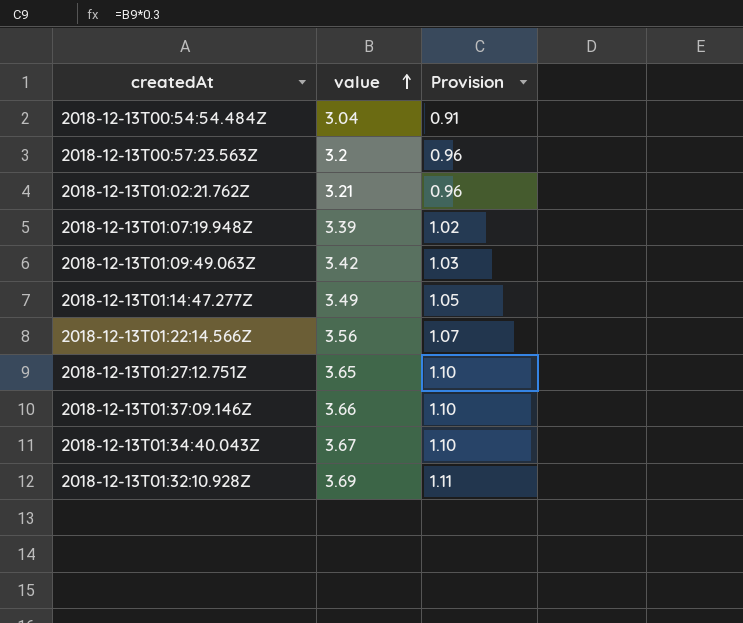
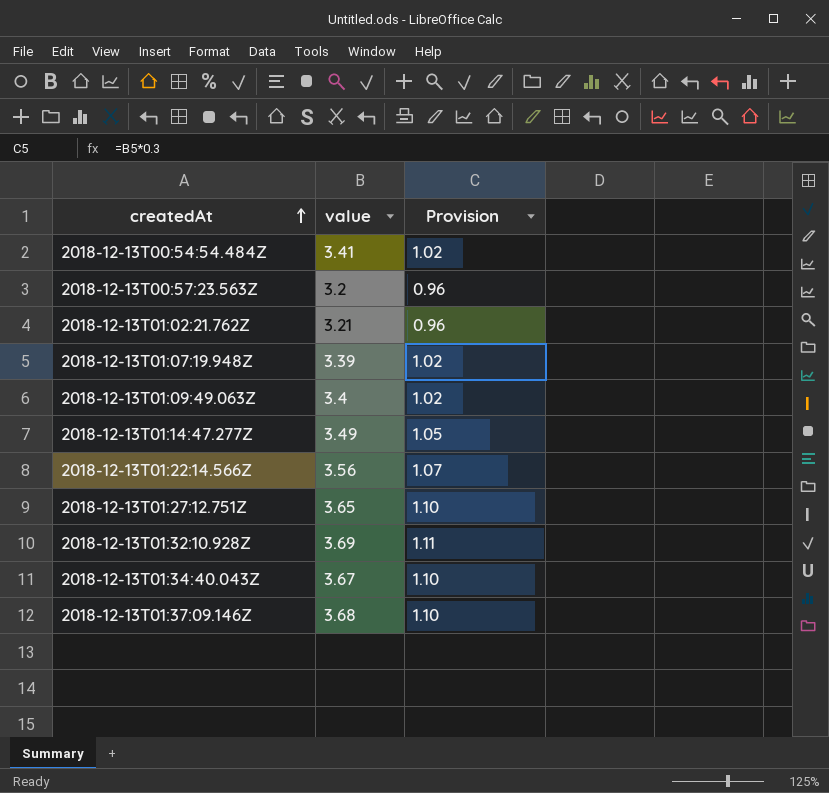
row order: value ascending -> createdAt ascending
2018-12-13T00:54:54.484Z | value: 3.04 -> 3.41
2018-12-13T00:54:54.484Z | Provision: 0.91 -> 1.02
2018-12-13T01:09:49.063Z | value: 3.42 -> 3.4
2018-12-13T01:09:49.063Z | Provision: 1.03 -> 1.02
2018-12-13T01:37:09.146Z | value: 3.66 -> 3.68

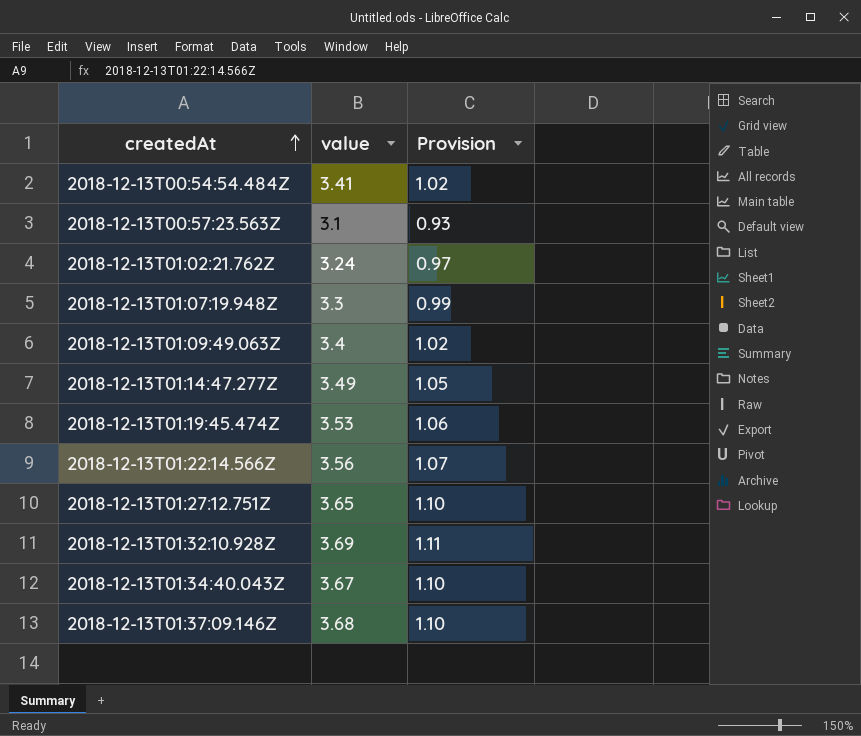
2018-12-13T00:57:23.563Z | value: 3.2 -> 3.1
2018-12-13T00:57:23.563Z | Provision: 0.96 -> 0.93
2018-12-13T01:02:21.762Z | value: 3.21 -> 3.24
2018-12-13T01:02:21.762Z | Provision: 0.96 -> 0.97
2018-12-13T01:07:19.948Z | value: 3.39 -> 3.3
2018-12-13T01:07:19.948Z | Provision: 1.02 -> 0.99
row 2018-12-13T01:19:45.474Z: none -> 3.53 | 1.06

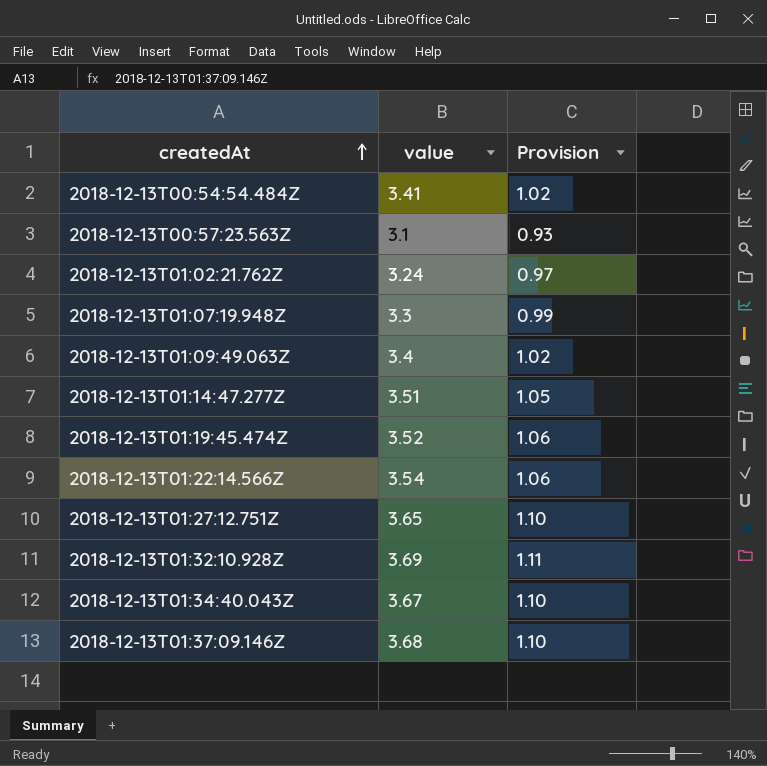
2018-12-13T01:14:47.277Z | value: 3.49 -> 3.51
2018-12-13T01:19:45.474Z | value: 3.53 -> 3.52
2018-12-13T01:22:14.566Z | value: 3.56 -> 3.54
2018-12-13T01:22:14.566Z | Provision: 1.07 -> 1.06

